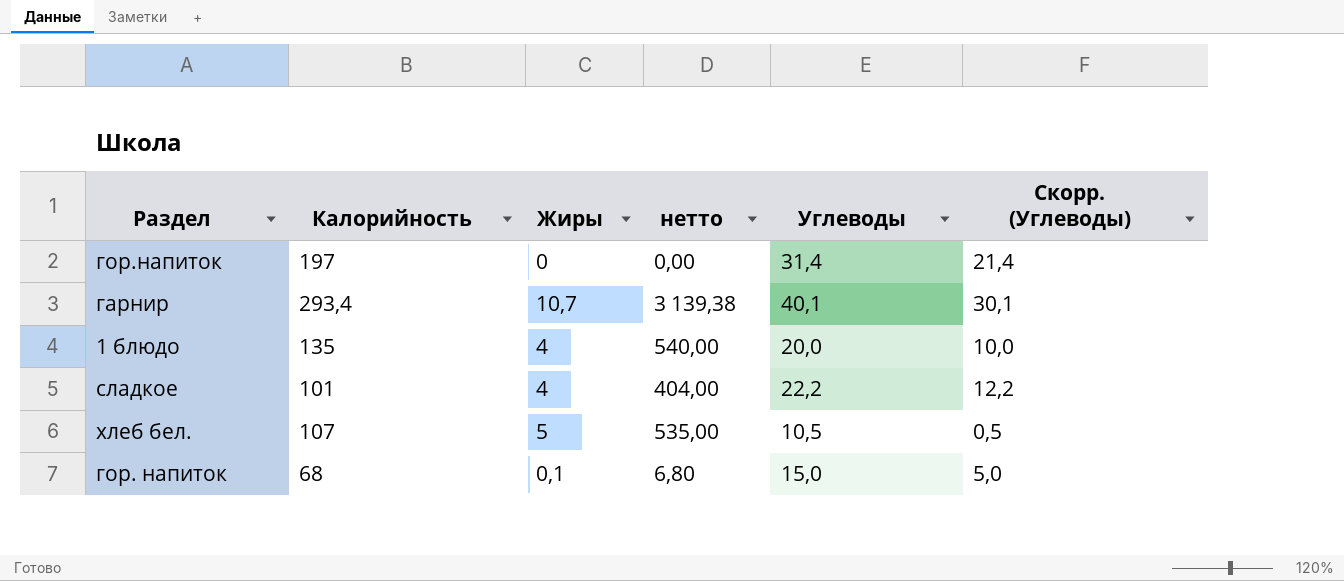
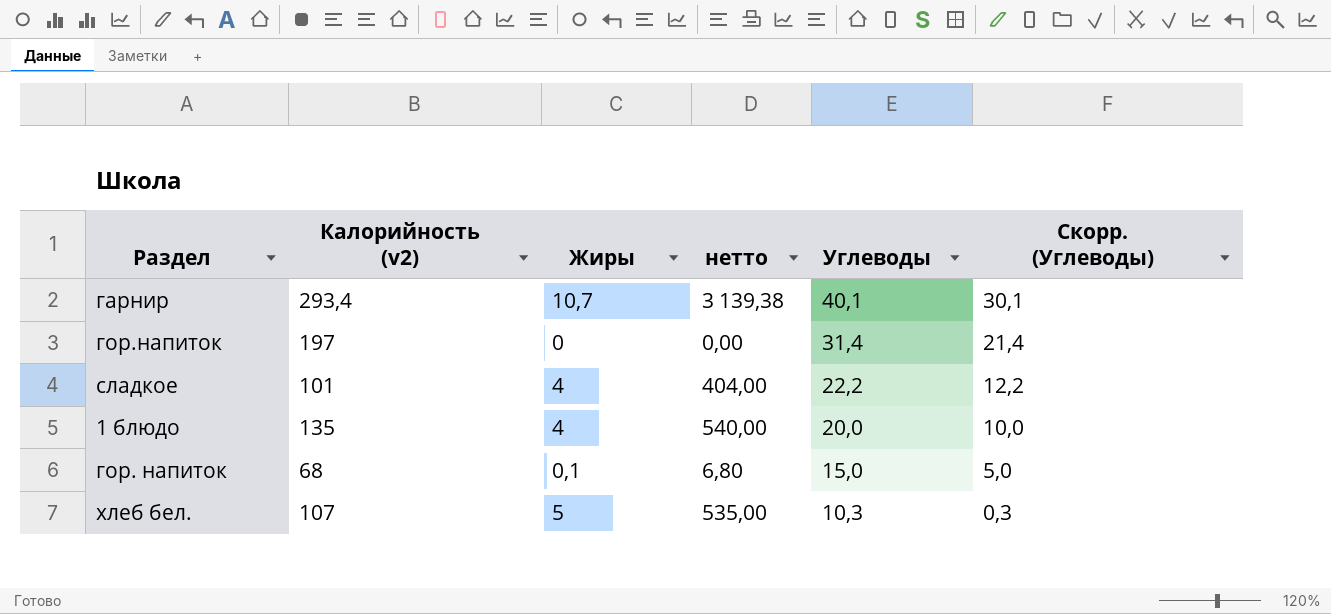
row order: none -> Углеводы descending
column name: Калорийность -> Калорийность (v2)
хлеб бел. | Углеводы: 10,5 -> 10,3
хлеб бел. | Скорр. (Углеводы): 0,5 -> 0,3

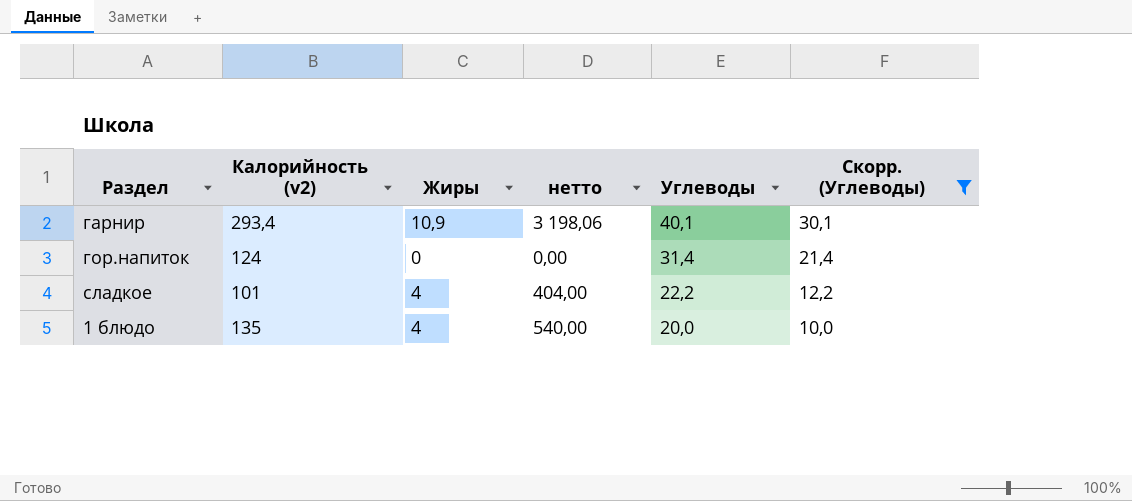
filter: none -> Скорр. (Углеводы) >= 10,0
гарнир | Жиры: 10,7 -> 10,9
гарнир | нетто: 3 139,38 -> 3 198,06
гор.напиток | Калорийность (v2): 197 -> 124

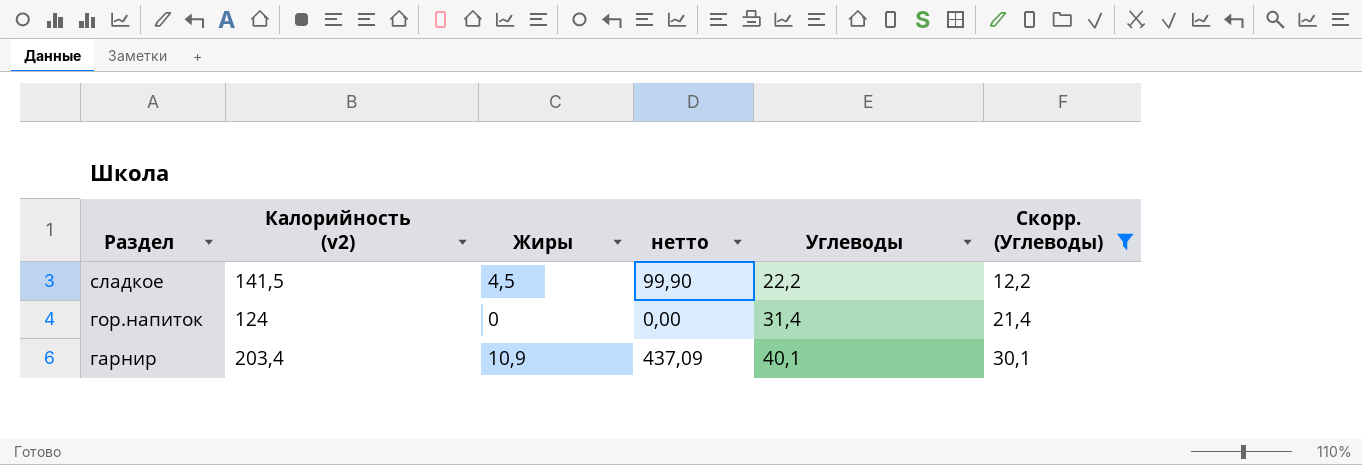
row order: Углеводы descending -> Раздел descending
column нетто | formula: [Калорийность (v2)] * [Жиры] -> [Жиры] * [Углеводы]
row 1 блюдо: 135 | 4 | 540,00 | 20,0 | 10,0 -> none
сладкое | Калорийность (v2): 101 -> 141,5
сладкое | Жиры: 4 -> 4,5
гарнир | Калорийность (v2): 293,4 -> 203,4

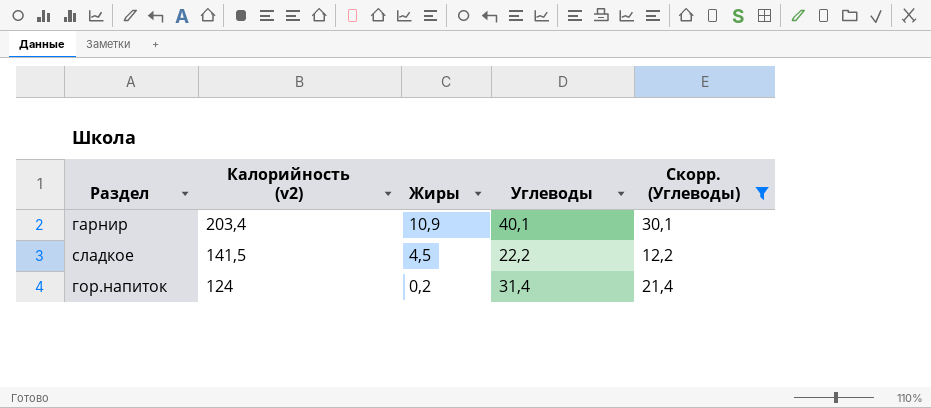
row order: Раздел descending -> Калорийность (v2) descending
column нетто | formula: [Жиры] * [Углеводы] -> none
гор.напиток | Жиры: 0 -> 0,2

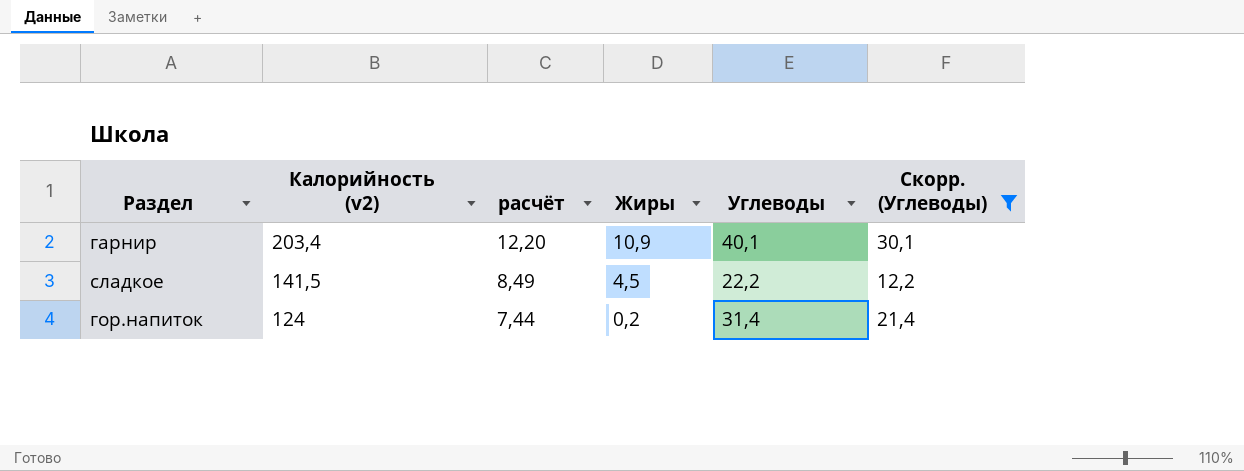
column расчёт | formula: none -> [Калорийность (v2)] * 0,06

